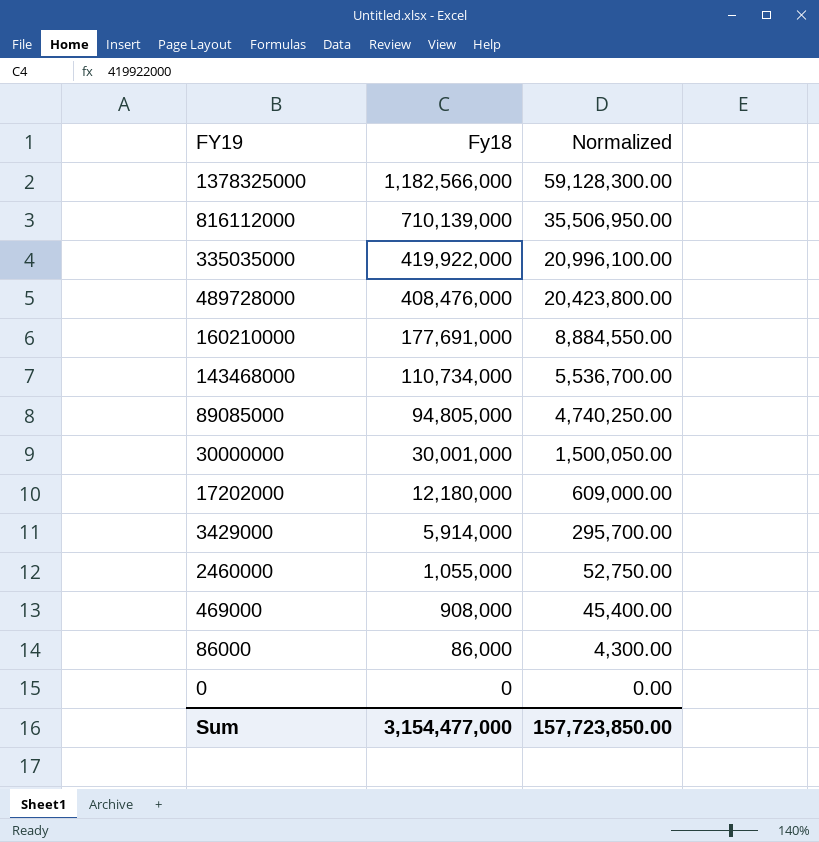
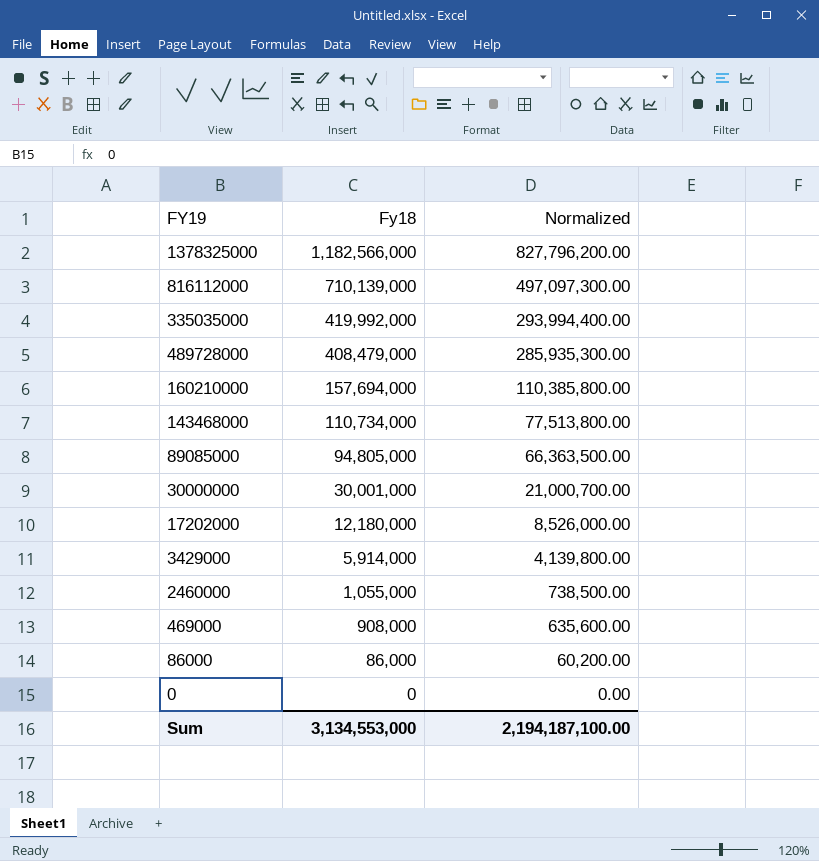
column Normalized | formula: [Fy18] * 0.05 -> [Fy18] * 0.7
335035000 | Fy18: 419,922,000 -> 419,992,000
489728000 | Fy18: 408,476,000 -> 408,479,000
160210000 | Fy18: 177,691,000 -> 157,694,000
Sum | Fy18: 3,154,477,000 -> 3,134,553,000
Sum | Normalized: 157,723,850.00 -> 2,194,187,100.00

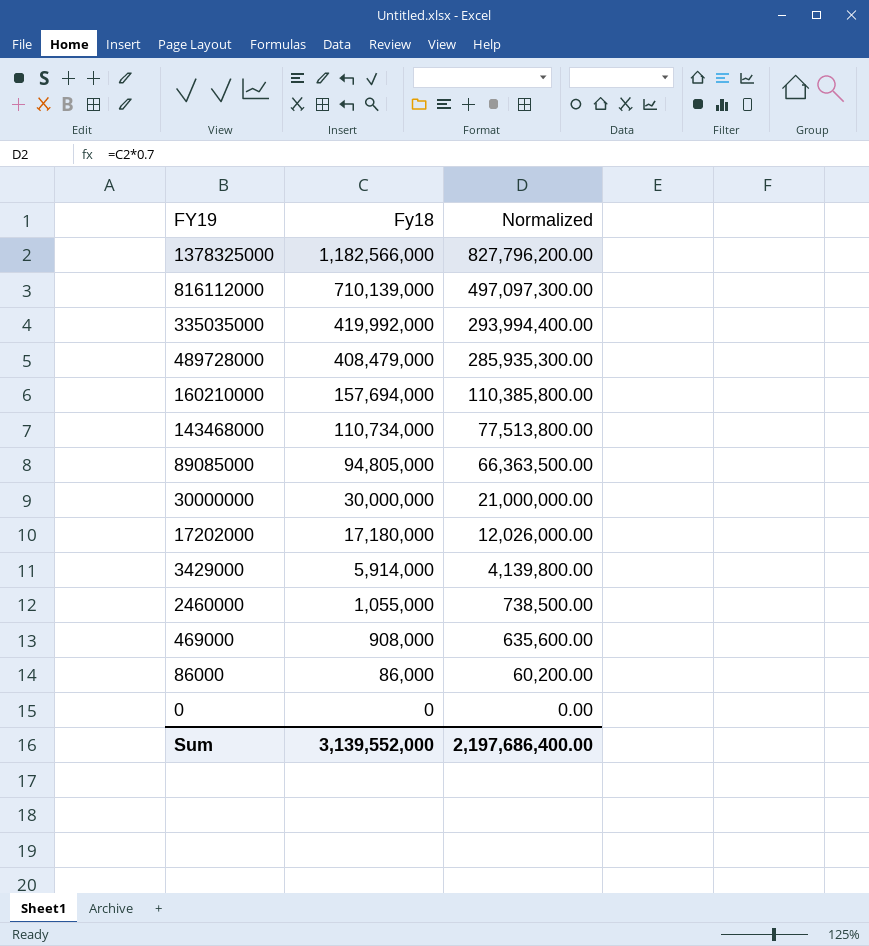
30000000 | Fy18: 30,001,000 -> 30,000,000
30000000 | Normalized: 21,000,700.00 -> 21,000,000.00
17202000 | Fy18: 12,180,000 -> 17,180,000
17202000 | Normalized: 8,526,000.00 -> 12,026,000.00
Sum | Fy18: 3,134,553,000 -> 3,139,552,000
Sum | Normalized: 2,194,187,100.00 -> 2,197,686,400.00

